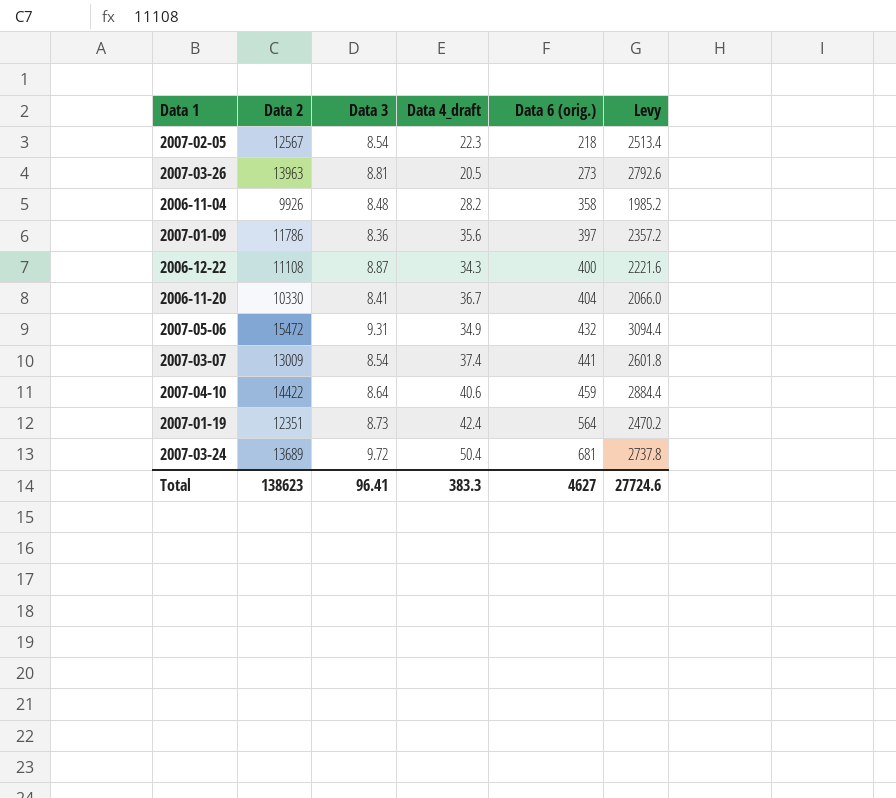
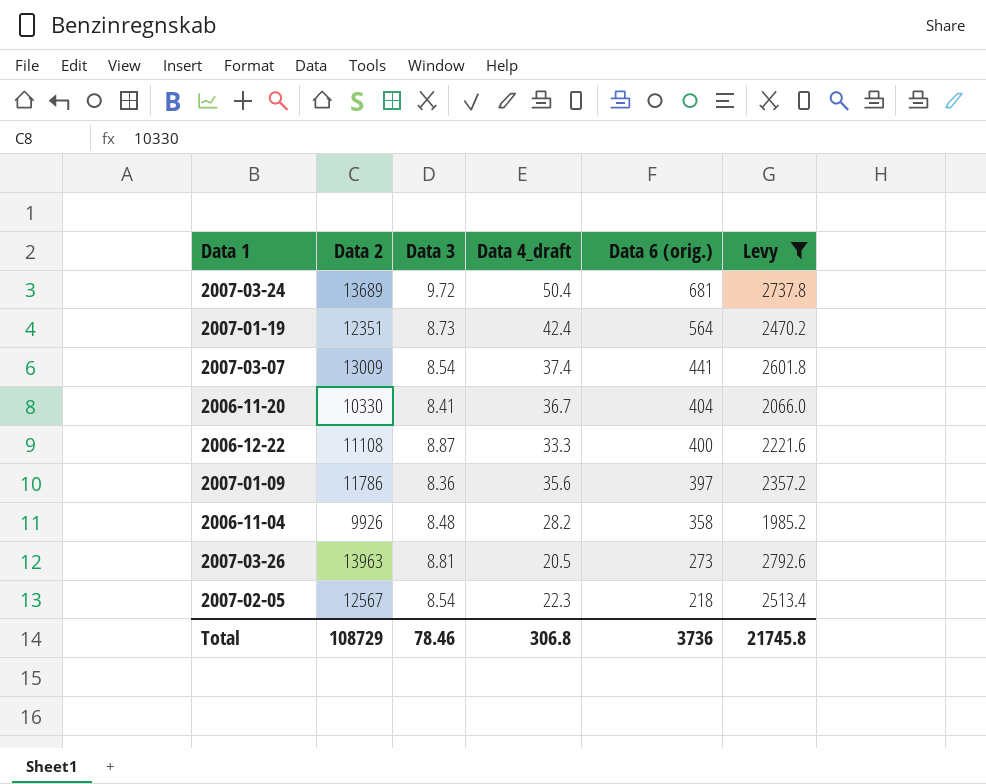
filter: none -> Levy <= 2792.6
row order: Data 6 (orig.) ascending -> Data 6 (orig.) descending
2006-12-22 | Data 4_draft: 34.3 -> 33.3
Total | Data 2: 138623 -> 108729
Total | Data 3: 96.41 -> 78.46
Total | Data 4_draft: 383.3 -> 306.8
Total | Data 6 (orig.): 4627 -> 3736
Total | Levy: 27724.6 -> 21745.8

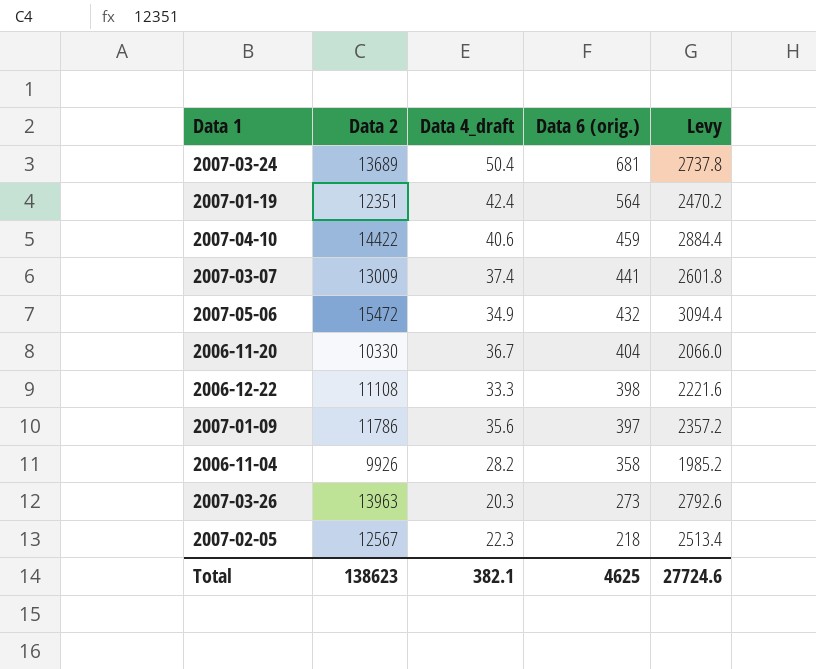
filter: Levy <= 2792.6 -> none
column Data 3 | position: 3 -> none
2006-12-22 | Data 6 (orig.): 400 -> 398
2007-03-26 | Data 4_draft: 20.5 -> 20.3
Total | Data 2: 108729 -> 138623
Total | Data 4_draft: 306.8 -> 382.1
Total | Data 6 (orig.): 3736 -> 4625
Total | Levy: 21745.8 -> 27724.6

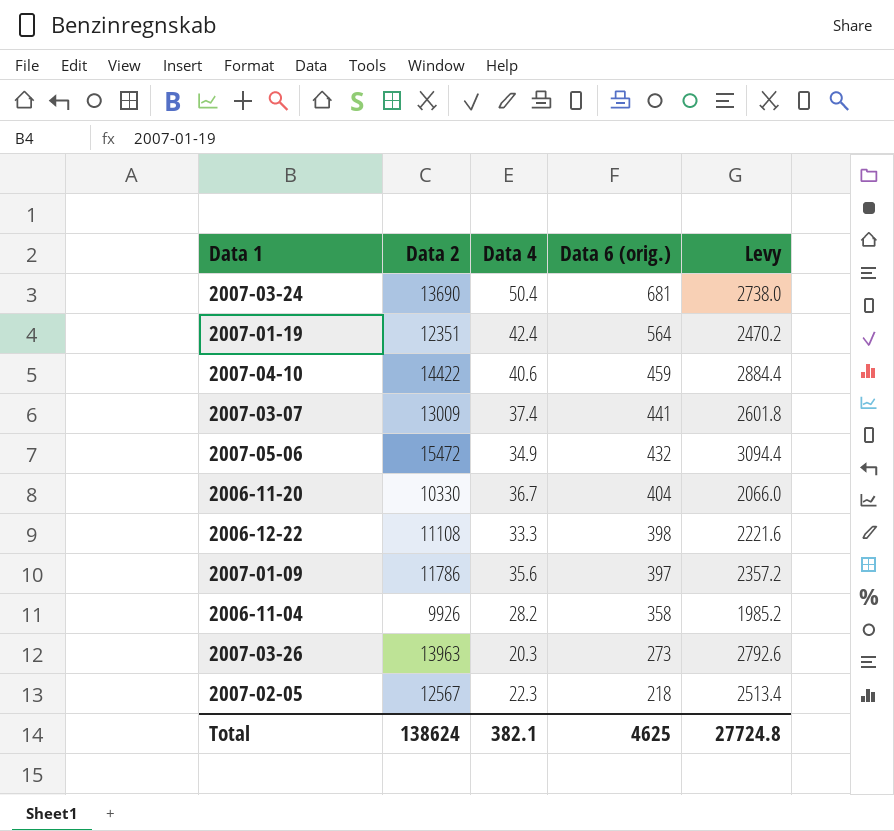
column name: Data 4_draft -> Data 4
2007-03-24 | Data 2: 13689 -> 13690
2007-03-24 | Levy: 2737.8 -> 2738.0
Total | Data 2: 138623 -> 138624
Total | Levy: 27724.6 -> 27724.8

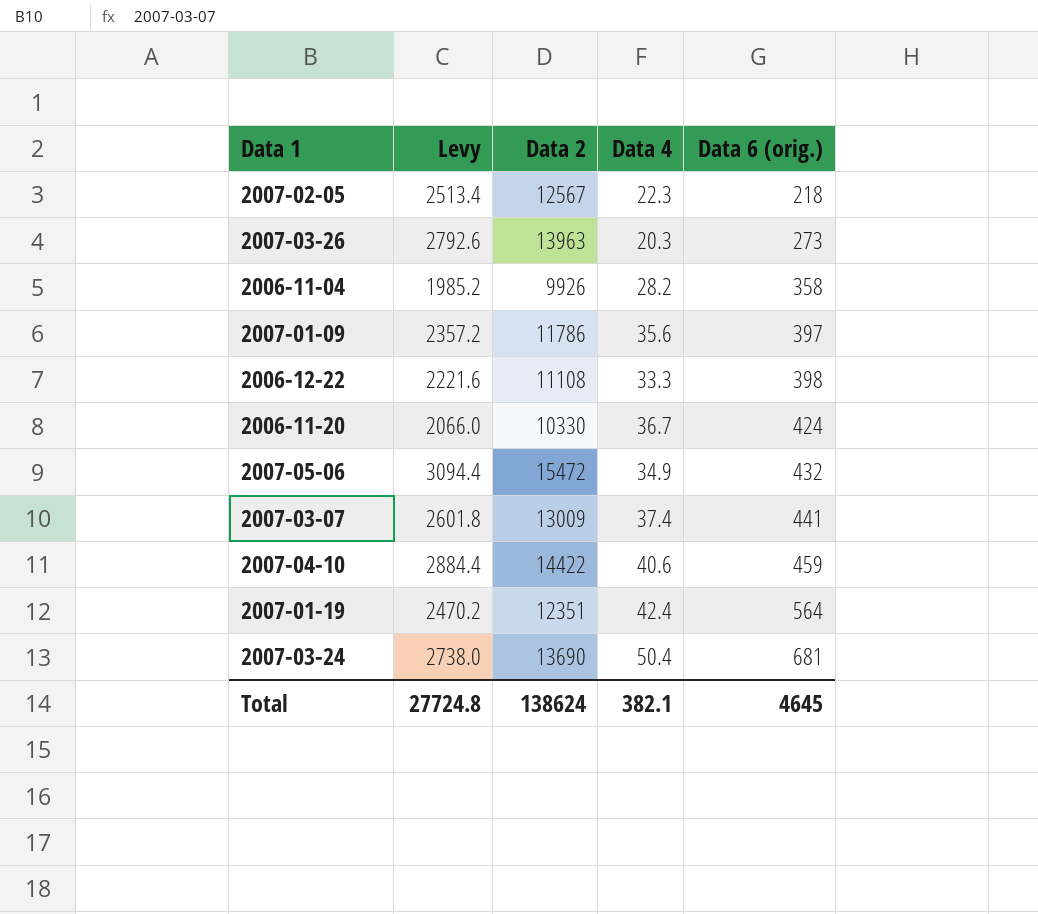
row order: Data 6 (orig.) descending -> Data 6 (orig.) ascending
column Levy | position: 5 -> 2
2006-11-20 | Data 6 (orig.): 404 -> 424
Total | Data 6 (orig.): 4625 -> 4645

